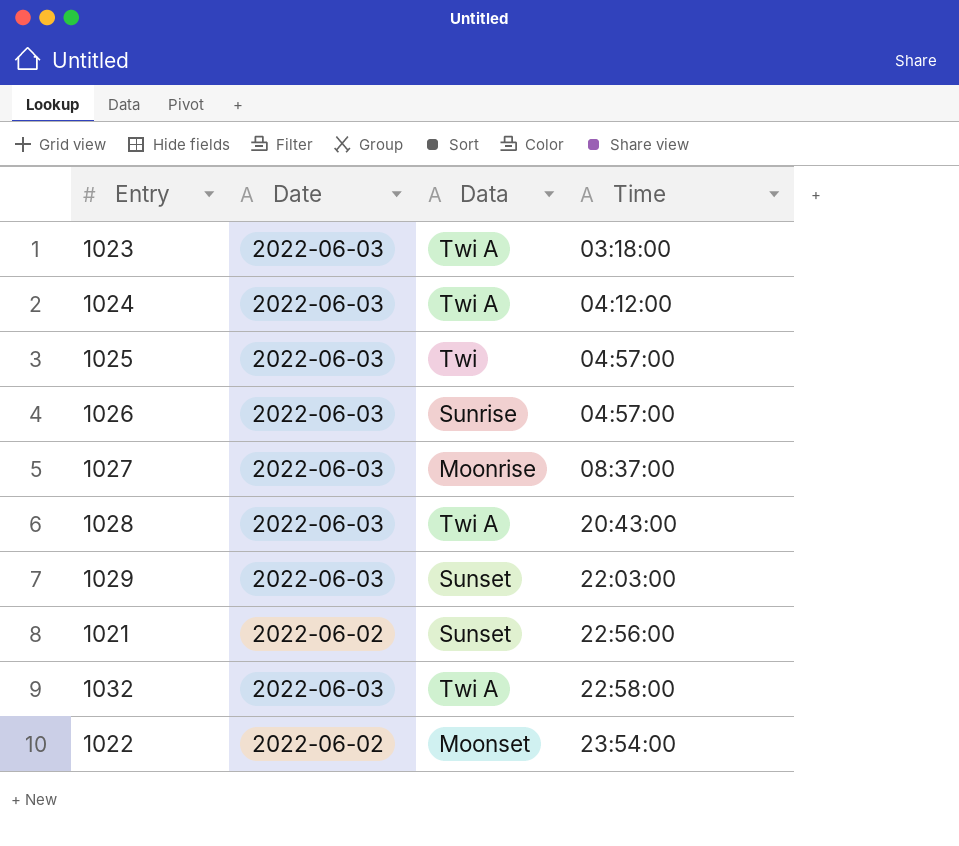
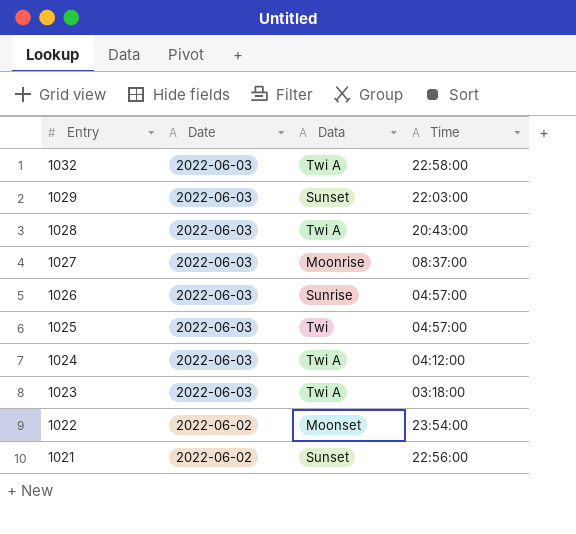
row order: Time ascending -> Entry descending

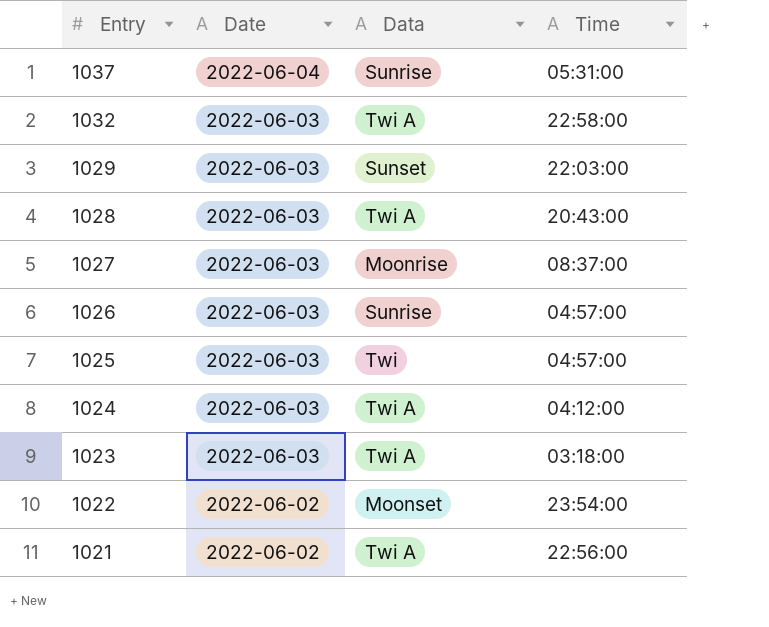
row 1037: none -> 2022-06-04 | Sunrise | 05:31:00
1021 | Data: Sunset -> Twi A

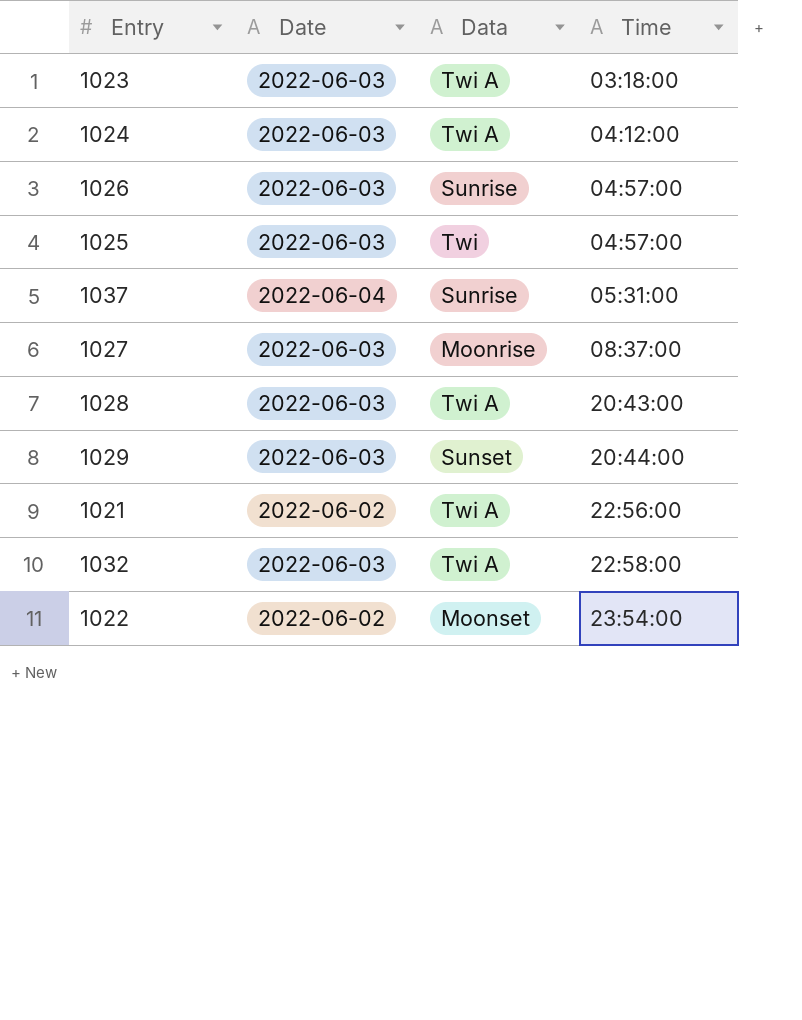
row order: Entry descending -> Time ascending
1029 | Time: 22:03:00 -> 20:44:00

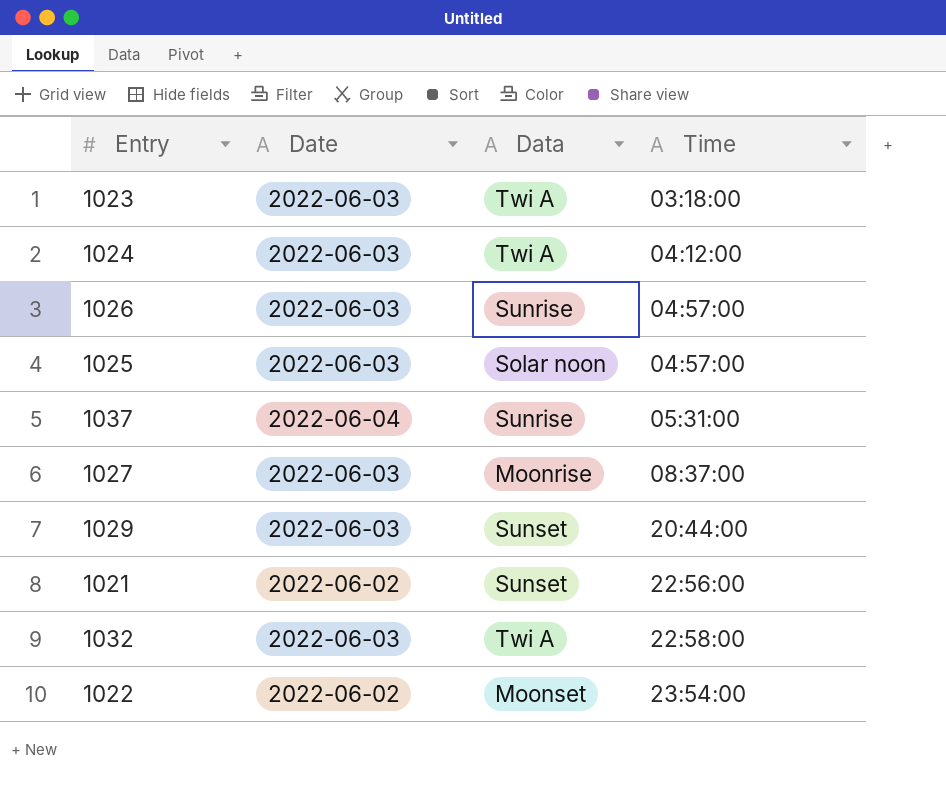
row 1028: 2022-06-03 | Twi A | 20:43:00 -> none
1025 | Data: Twi -> Solar noon
1021 | Data: Twi A -> Sunset

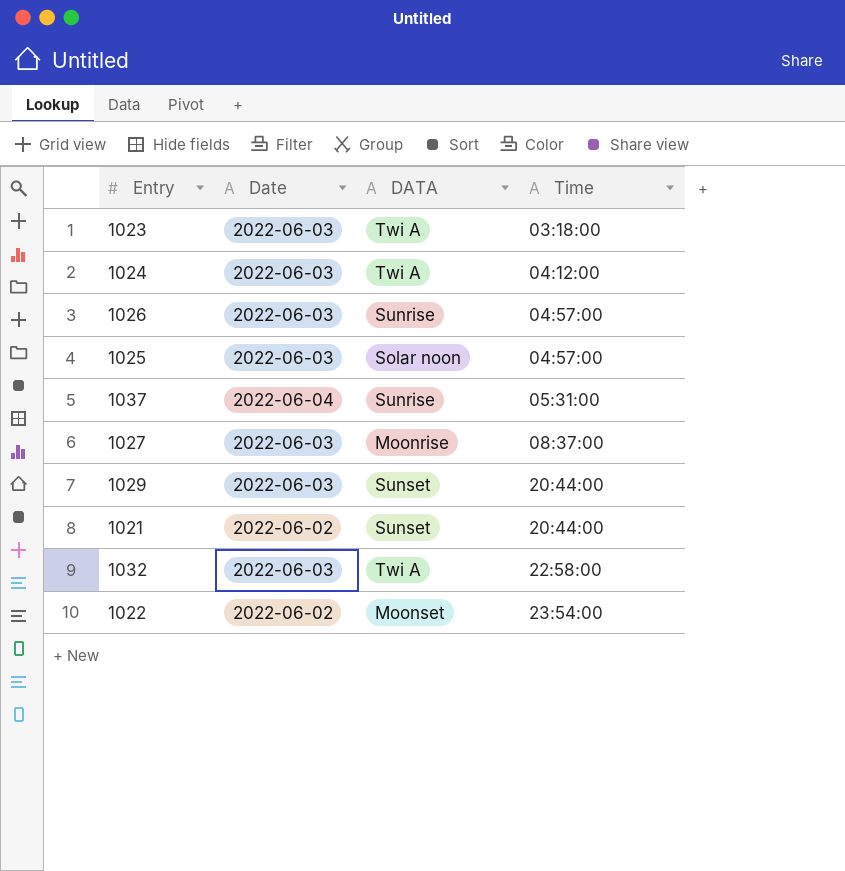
column name: Data -> DATA
1021 | Time: 22:56:00 -> 20:44:00

